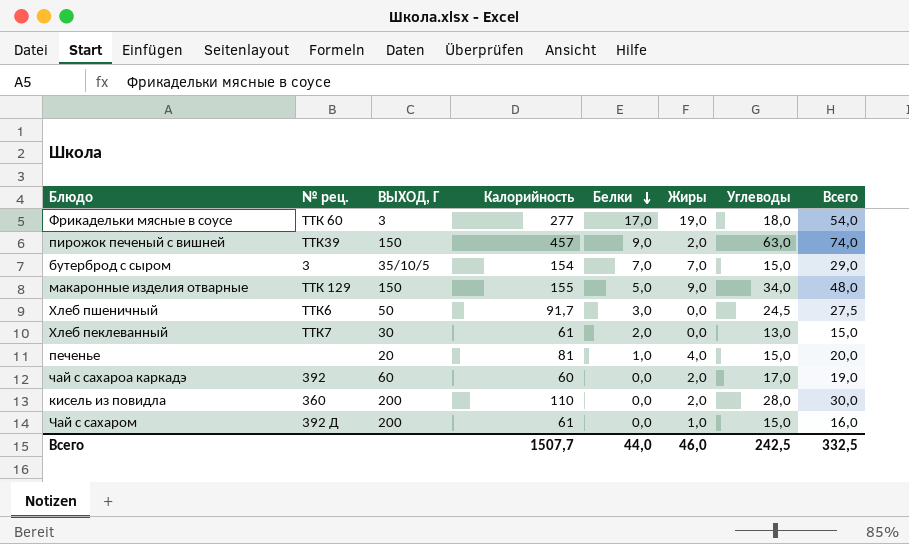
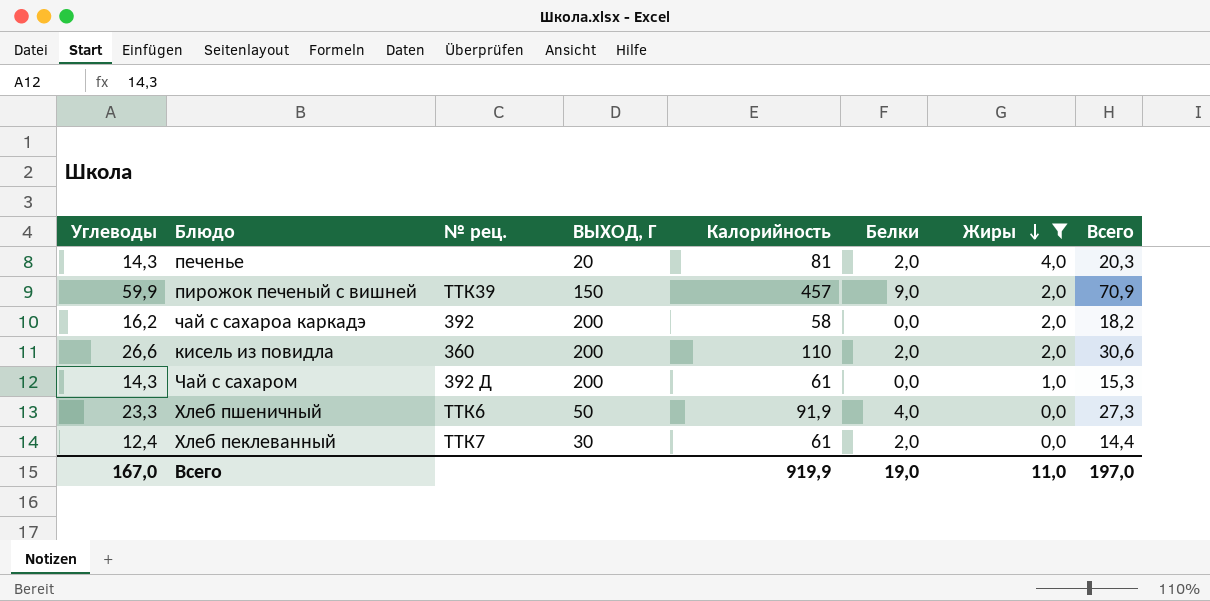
filter: none -> Жиры <= 4,0
row order: Белки descending -> Жиры descending
column Углеводы | position: 7 -> 1
печенье | Углеводы: 15,0 -> 14,3
печенье | Белки: 1,0 -> 2,0
печенье | Всего: 20,0 -> 20,3
пирожок печеный с вишней | Углеводы: 63,0 -> 59,9
пирожок печеный с вишней | Всего: 74,0 -> 70,9
чай с сахароа каркадэ | Углеводы: 17,0 -> 16,2
чай с сахароа каркадэ | ВЫХОД, Г: 60 -> 200
чай с сахароа каркадэ | Калорийность: 60 -> 58
чай с сахароа каркадэ | Всего: 19,0 -> 18,2
кисель из повидла | Углеводы: 28,0 -> 26,6
кисель из повидла | Белки: 0,0 -> 2,0
кисель из повидла | Всего: 30,0 -> 30,6
Чай с сахаром | Углеводы: 15,0 -> 14,3
Чай с сахаром | Всего: 16,0 -> 15,3
Хлеб пшеничный | Углеводы: 24,5 -> 23,3
Хлеб пшеничный | Калорийность: 91,7 -> 91,9
Хлеб пшеничный | Белки: 3,0 -> 4,0
Хлеб пшеничный | Всего: 27,5 -> 27,3
Хлеб пеклеванный | Углеводы: 13,0 -> 12,4
Хлеб пеклеванный | Всего: 15,0 -> 14,4
Всего | Углеводы: 242,5 -> 167,0
Всего | Калорийность: 1507,7 -> 919,9
Всего | Белки: 44,0 -> 19,0
Всего | Жиры: 46,0 -> 11,0
Всего | Всего: 332,5 -> 197,0

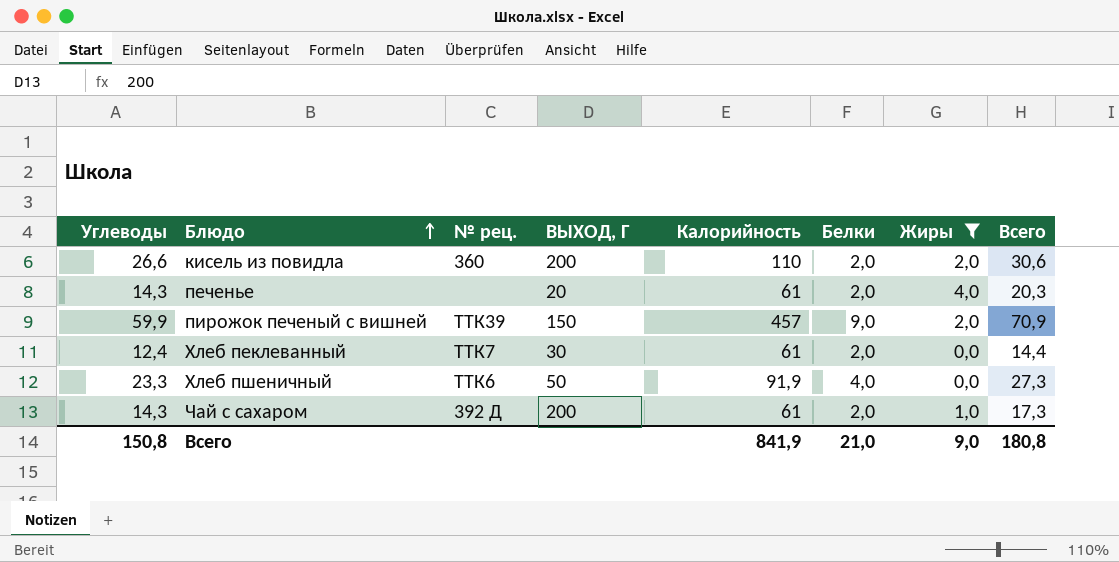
row order: Жиры descending -> Блюдо ascending
row чай с сахароа каркадэ: 16,2 | 392 | 200 | 58 | 0,0 | 2,0 | 18,2 -> none
печенье | Калорийность: 81 -> 61
Чай с сахаром | Белки: 0,0 -> 2,0
Чай с сахаром | Всего: 15,3 -> 17,3
Всего | Углеводы: 167,0 -> 150,8
Всего | Калорийность: 919,9 -> 841,9
Всего | Белки: 19,0 -> 21,0
Всего | Жиры: 11,0 -> 9,0
Всего | Всего: 197,0 -> 180,8

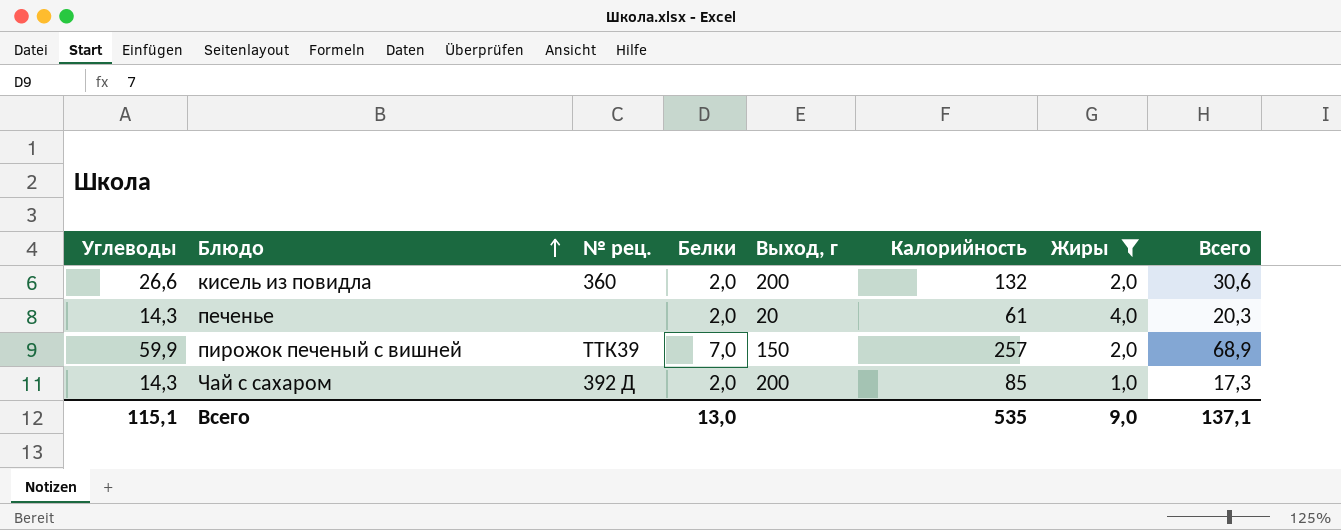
column Белки | position: 6 -> 4
column name: ВЫХОД, Г -> Выход, г
row Хлеб пеклеванный: 12,4 | ТТК7 | 30 | 61 | 2,0 | 0,0 | 14,4 -> none
row Хлеб пшеничный: 23,3 | ТТК6 | 50 | 91,9 | 4,0 | 0,0 | 27,3 -> none
кисель из повидла | Калорийность: 110 -> 132
пирожок печеный с вишней | Белки: 9,0 -> 7,0
пирожок печеный с вишней | Калорийность: 457 -> 257
пирожок печеный с вишней | Всего: 70,9 -> 68,9
Чай с сахаром | Калорийность: 61 -> 85
Всего | Углеводы: 150,8 -> 115,1
Всего | Белки: 21,0 -> 13,0
Всего | Калорийность: 841,9 -> 535
Всего | Всего: 180,8 -> 137,1

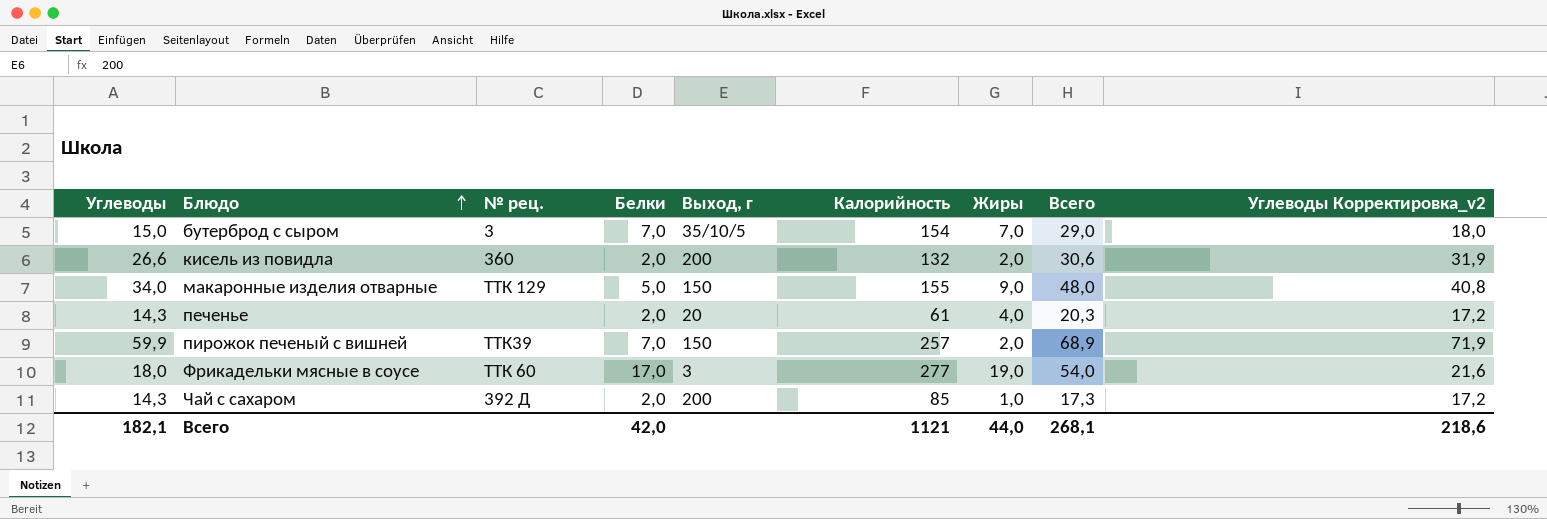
filter: Жиры <= 4,0 -> none
column Углеводы Корректировка_v2 | formula: none -> [Углеводы] * 1,2
Всего | Углеводы: 115,1 -> 182,1
Всего | Белки: 13,0 -> 42,0
Всего | Калорийность: 535 -> 1121
Всего | Жиры: 9,0 -> 44,0
Всего | Всего: 137,1 -> 268,1

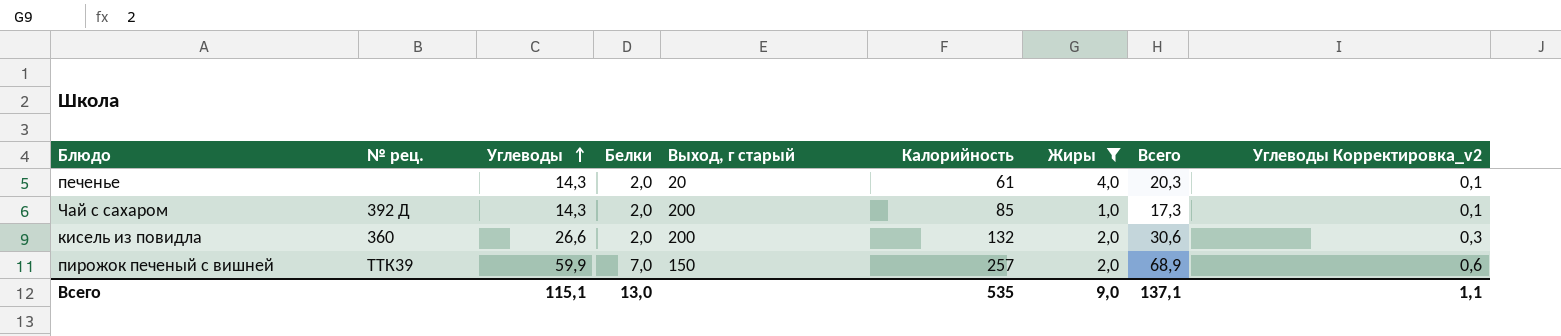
filter: none -> Жиры <= 4,0
row order: Блюдо ascending -> Углеводы ascending
column Углеводы | position: 1 -> 3
column name: Выход, г -> Выход, г старый
column Углеводы Корректировка_v2 | formula: [Углеводы] * 1,2 -> [Углеводы] * 0,01
Всего | Углеводы: 182,1 -> 115,1
Всего | Белки: 42,0 -> 13,0
Всего | Калорийность: 1121 -> 535
Всего | Жиры: 44,0 -> 9,0
Всего | Всего: 268,1 -> 137,1
Всего | Углеводы Корректировка_v2: 218,6 -> 1,1

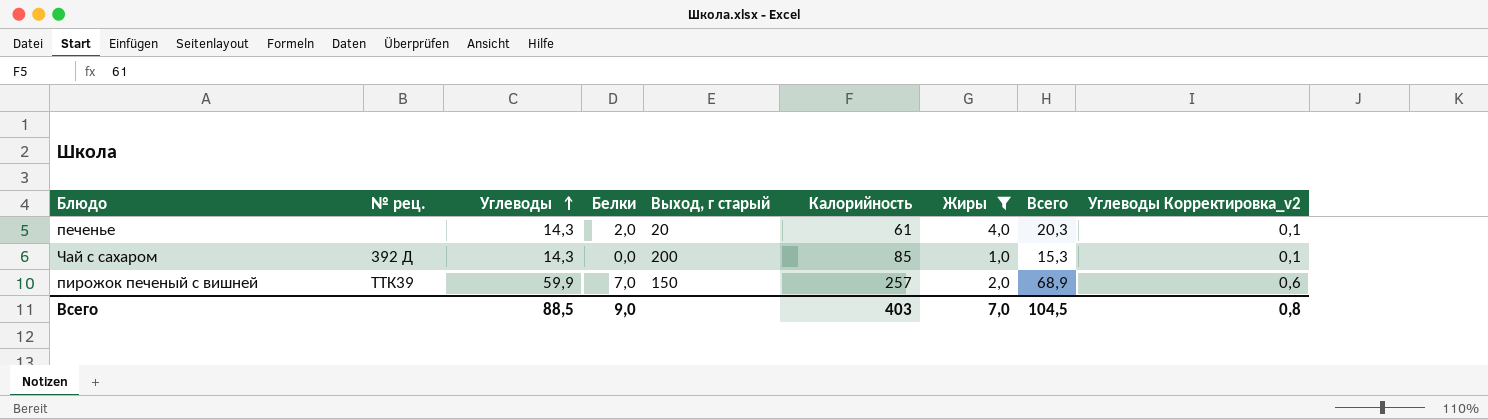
row кисель из повидла: 360 | 26,6 | 2,0 | 200 | 132 | 2,0 | 30,6 | 0,3 -> none
Чай с сахаром | Белки: 2,0 -> 0,0
Чай с сахаром | Всего: 17,3 -> 15,3
Всего | Углеводы: 115,1 -> 88,5
Всего | Белки: 13,0 -> 9,0
Всего | Калорийность: 535 -> 403
Всего | Жиры: 9,0 -> 7,0
Всего | Всего: 137,1 -> 104,5
Всего | Углеводы Корректировка_v2: 1,1 -> 0,8

